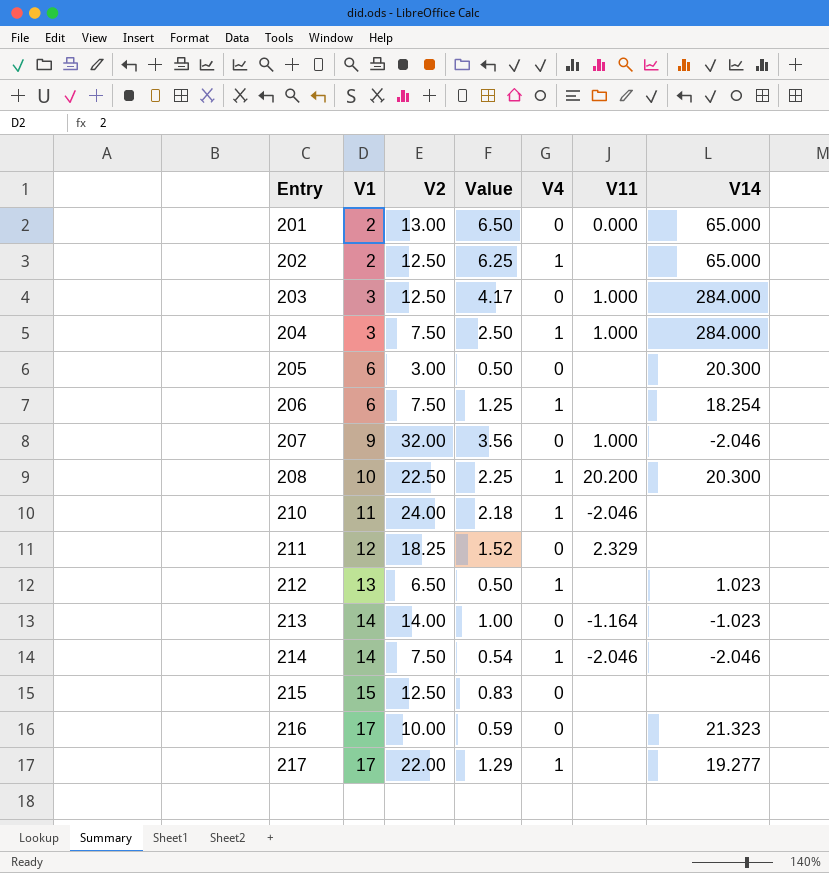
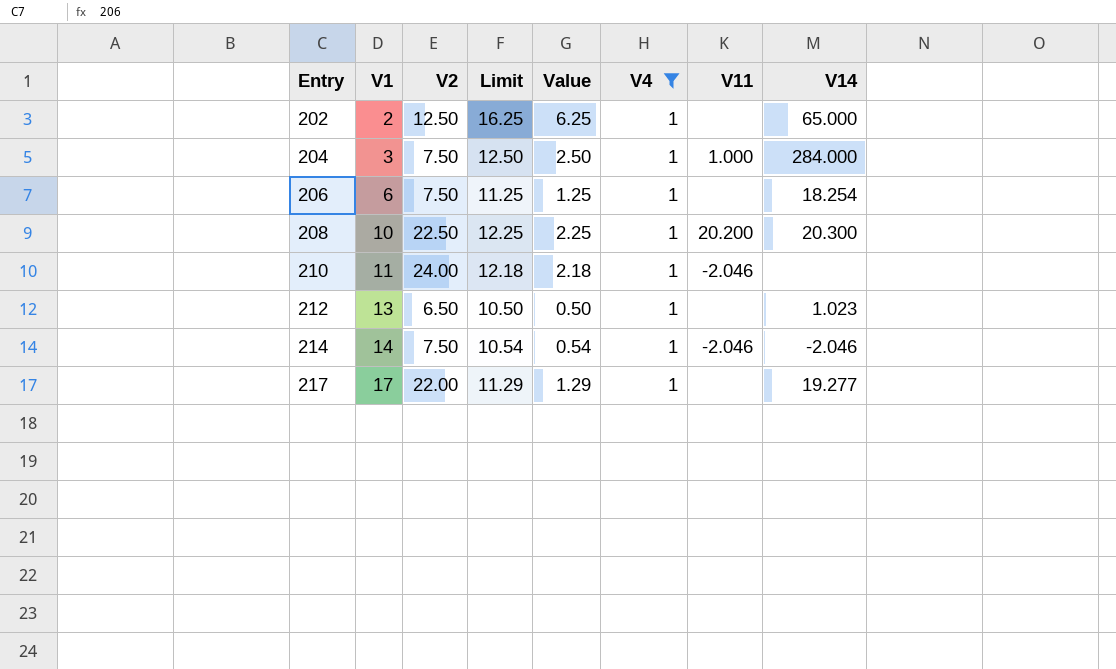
filter: none -> V4 = 1
column Limit | formula: none -> [Value] + 10

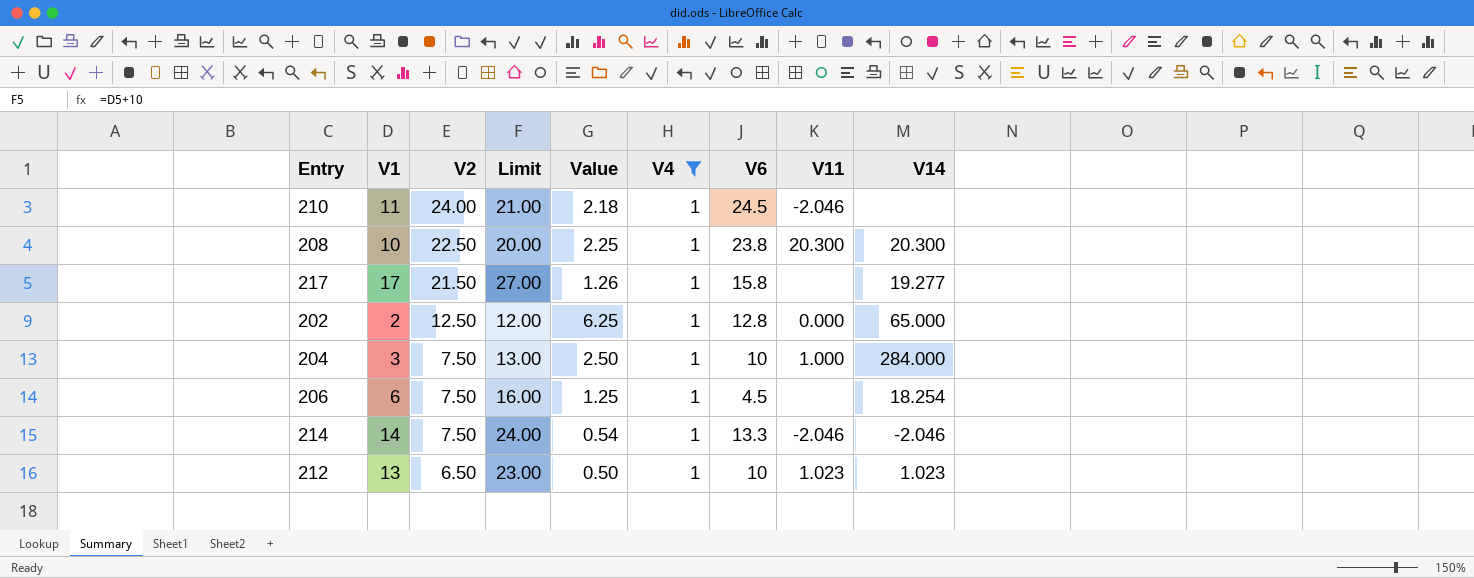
row order: Entry ascending -> V2 descending
column Limit | formula: [Value] + 10 -> [V1] + 10
column V6 | position: none -> 7
208 | V11: 20.200 -> 20.300
217 | V2: 22.00 -> 21.50
217 | Value: 1.29 -> 1.26
202 | V11: none -> 0.000
212 | V11: none -> 1.023

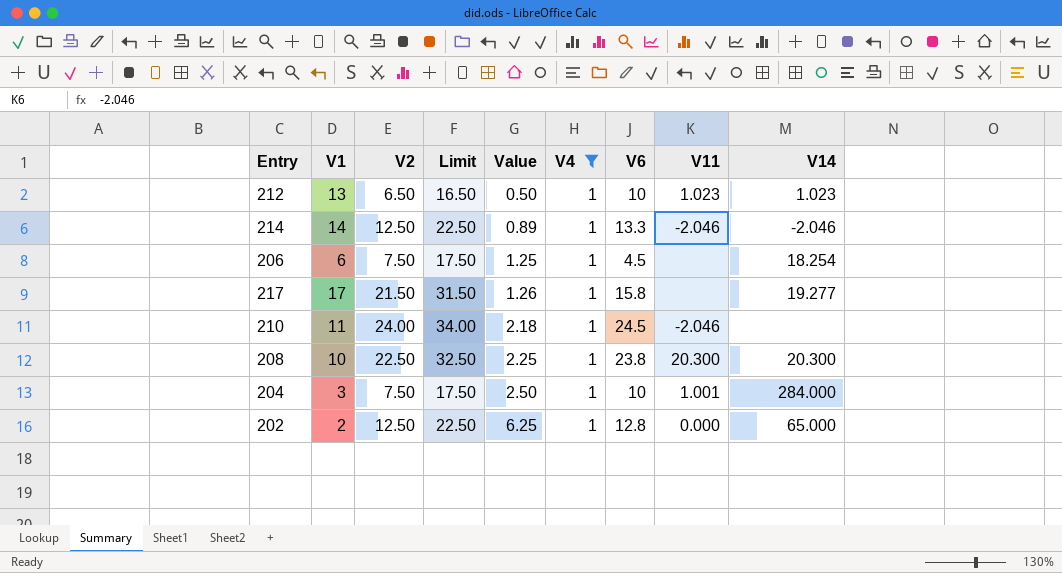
row order: V2 descending -> Value ascending
column Limit | formula: [V1] + 10 -> [V2] + 10
214 | V2: 7.50 -> 12.50
214 | Value: 0.54 -> 0.89
204 | V11: 1.000 -> 1.001

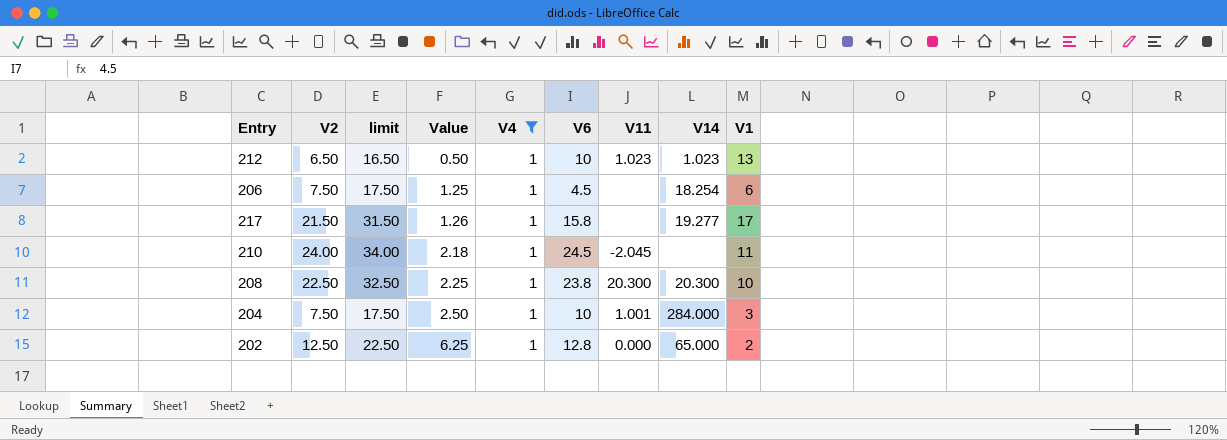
column name: Limit -> limit
column V1 | position: 2 -> 9
row 214: 14 | 12.50 | 22.50 | 0.89 | 1 | 13.3 | -2.046 | -2.046 -> none
210 | V11: -2.046 -> -2.045

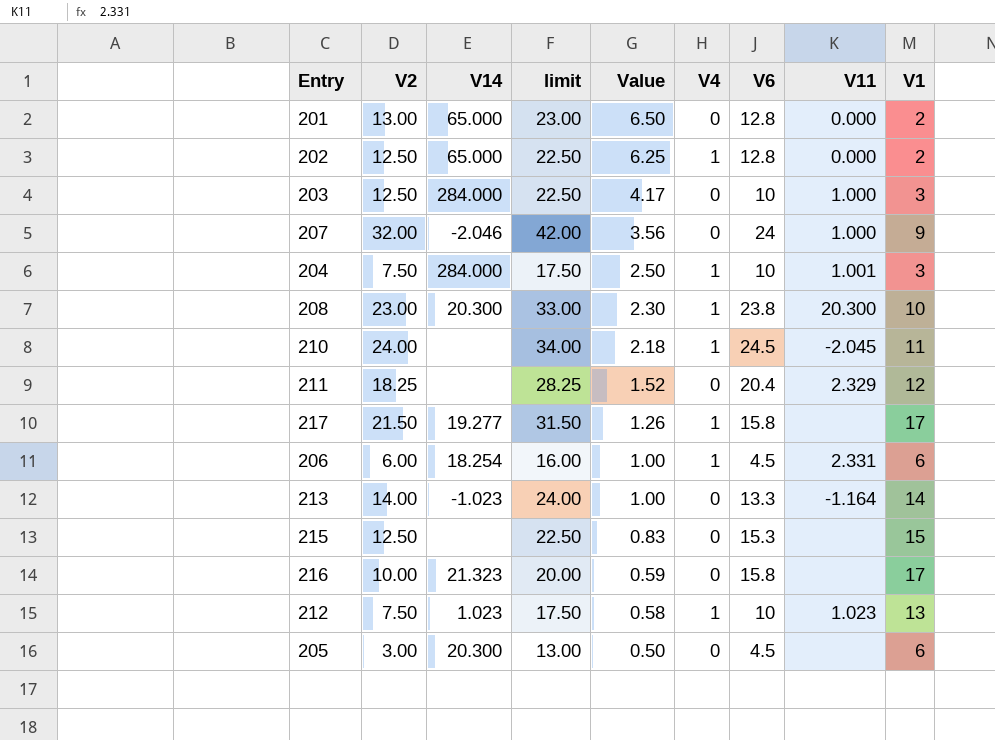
filter: V4 = 1 -> none
row order: Value ascending -> Value descending
column V14 | position: 8 -> 3
208 | V2: 22.50 -> 23.00
208 | limit: 32.50 -> 33.00
208 | Value: 2.25 -> 2.30
206 | V2: 7.50 -> 6.00
206 | limit: 17.50 -> 16.00
206 | Value: 1.25 -> 1.00
206 | V11: none -> 2.331
212 | V2: 6.50 -> 7.50
212 | limit: 16.50 -> 17.50
212 | Value: 0.50 -> 0.58

